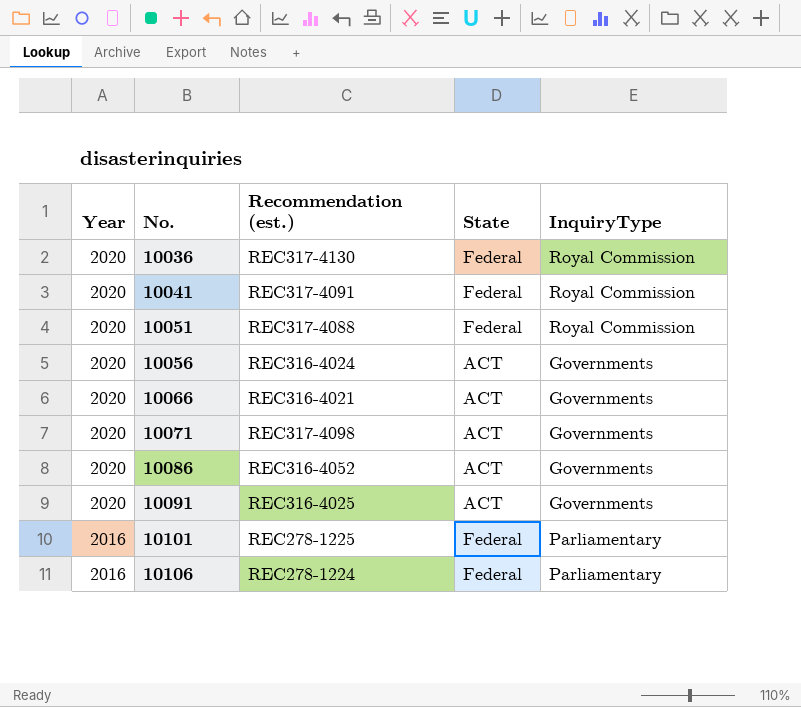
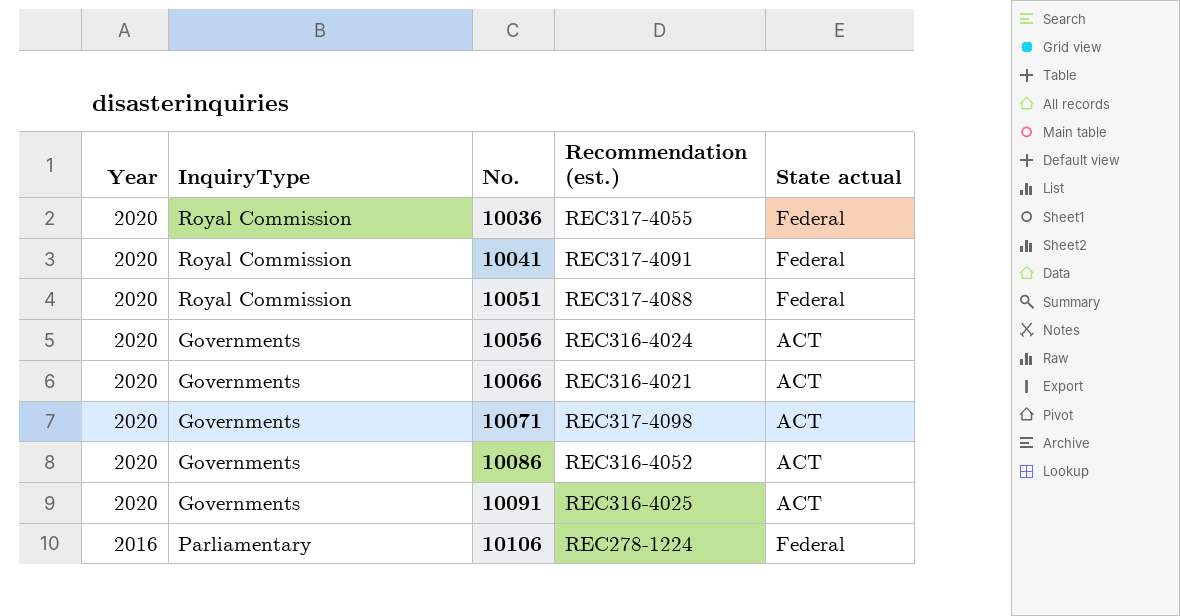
column InquiryType | position: 5 -> 2
column name: State -> State actual
row 10101: 2016 | REC278-1225 | Federal | Parliamentary -> none
10036 | Recommendation (est.): REC317-4130 -> REC317-4055

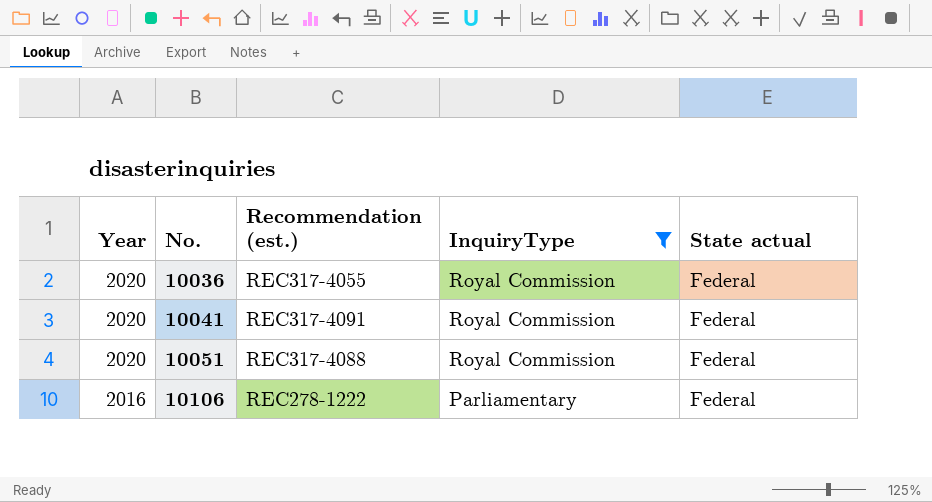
filter: none -> InquiryType != Governments
column InquiryType | position: 2 -> 4
10106 | Recommendation (est.): REC278-1224 -> REC278-1222

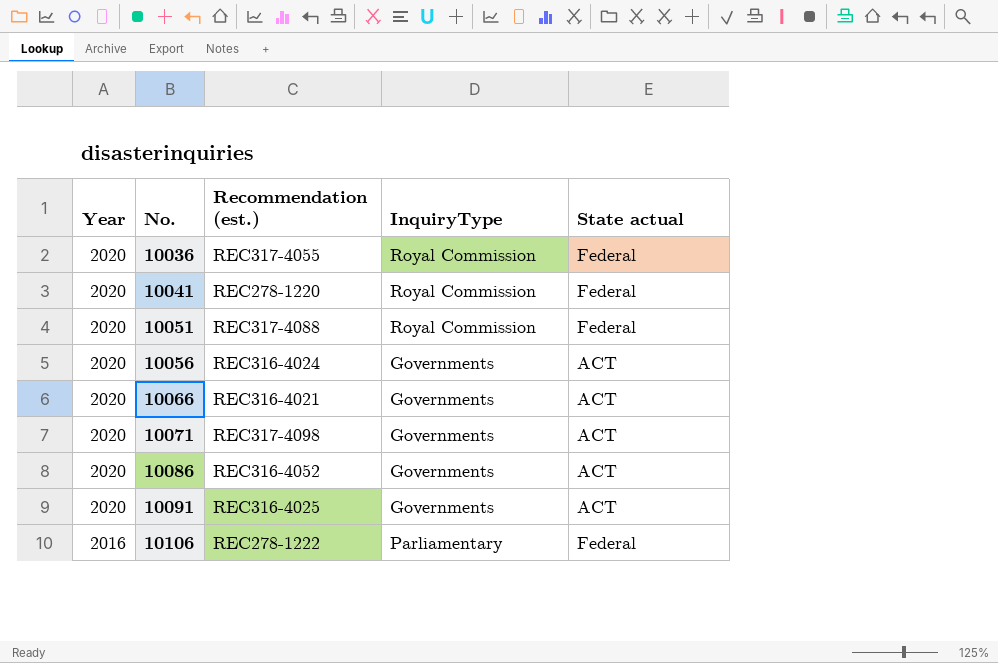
filter: InquiryType != Governments -> none
10041 | Recommendation (est.): REC317-4091 -> REC278-1220

